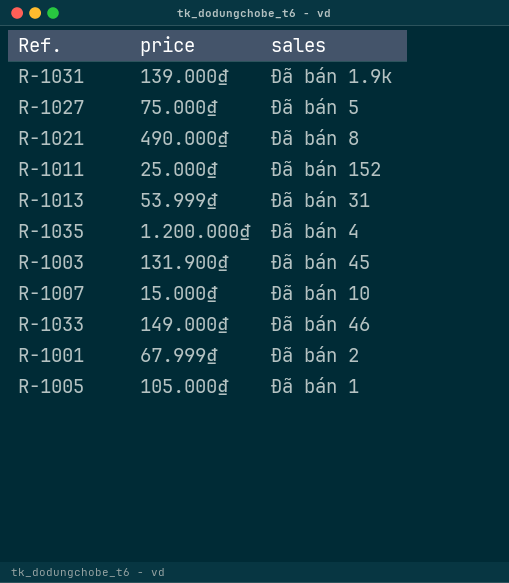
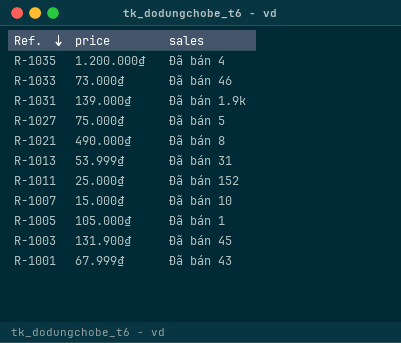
row order: none -> Ref. descending
R-1033 | price: 149.000₫ -> 73.000₫
R-1001 | sales: Đã bán 2 -> Đã bán 43

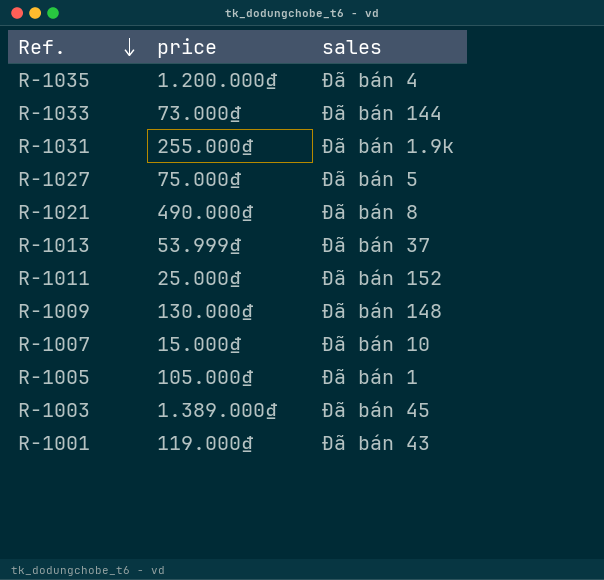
R-1033 | sales: Đã bán 46 -> Đã bán 144
R-1031 | price: 139.000₫ -> 255.000₫
R-1013 | sales: Đã bán 31 -> Đã bán 37
row R-1009: none -> 130.000₫ | Đã bán 148
R-1003 | price: 131.900₫ -> 1.389.000₫
R-1001 | price: 67.999₫ -> 119.000₫

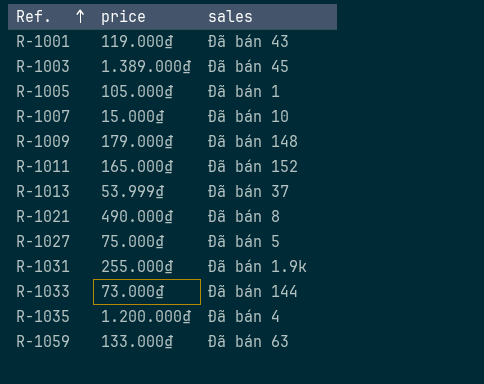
row order: Ref. descending -> Ref. ascending
R-1009 | price: 130.000₫ -> 179.000₫
R-1011 | price: 25.000₫ -> 165.000₫
row R-1059: none -> 133.000₫ | Đã bán 63

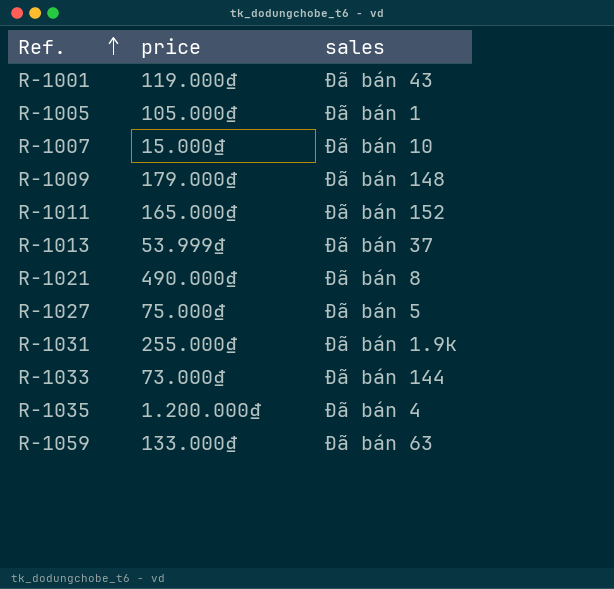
row R-1003: 1.389.000₫ | Đã bán 45 -> none

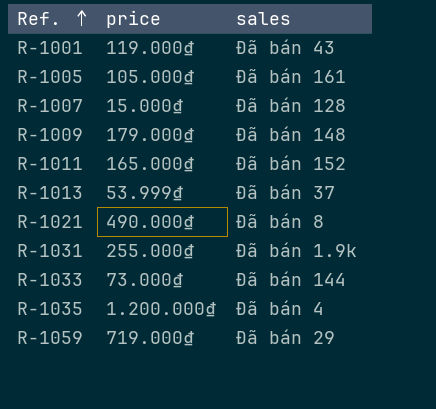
row R-1027: 75.000₫ | Đã bán 5 -> none
R-1005 | sales: Đã bán 1 -> Đã bán 161
R-1007 | sales: Đã bán 10 -> Đã bán 128
R-1059 | price: 133.000₫ -> 719.000₫
R-1059 | sales: Đã bán 63 -> Đã bán 29

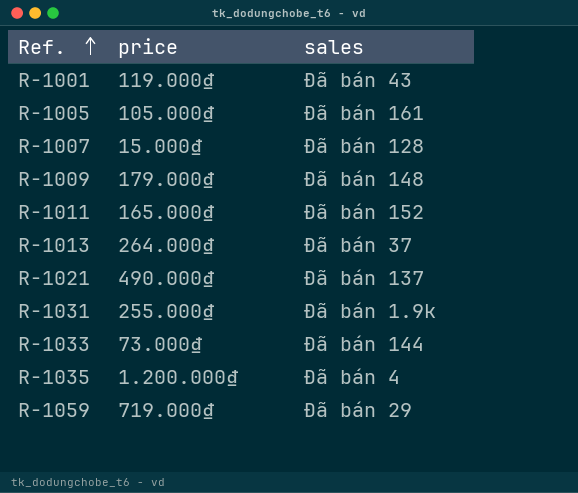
R-1013 | price: 53.999₫ -> 264.000₫
R-1021 | sales: Đã bán 8 -> Đã bán 137

